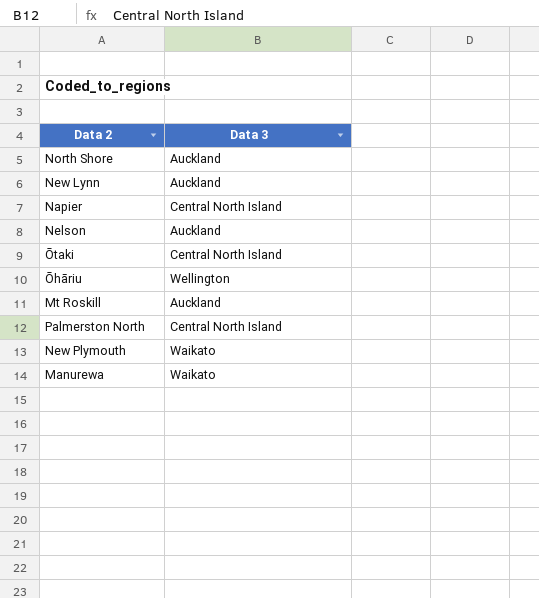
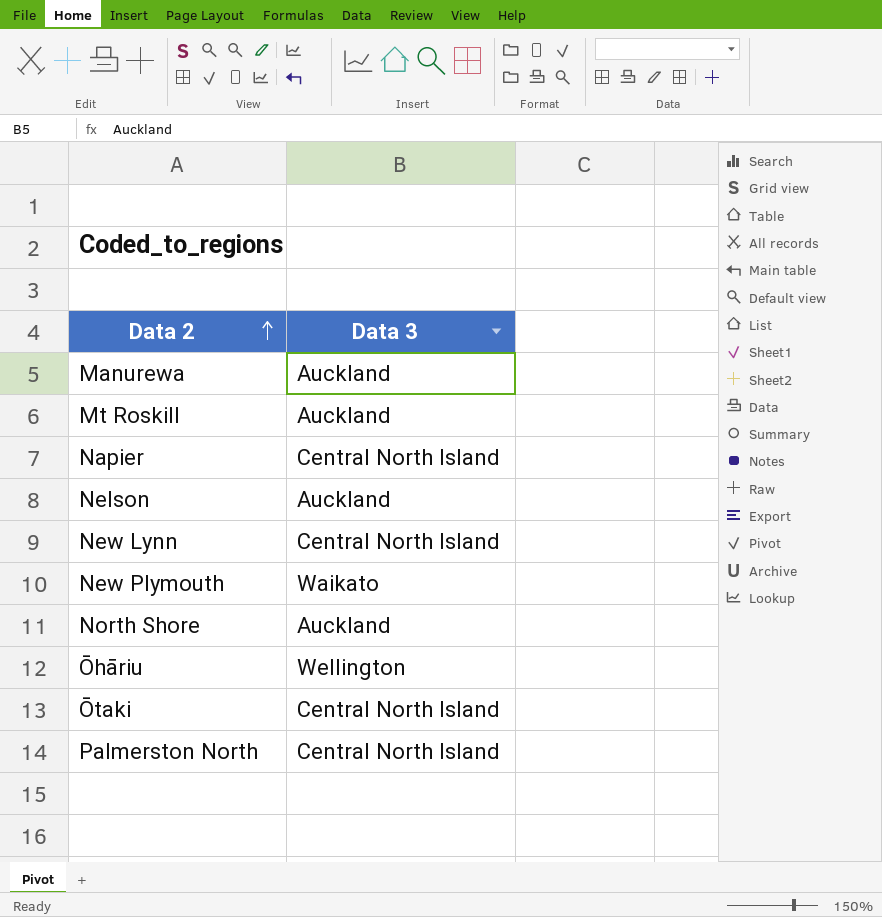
row order: none -> Data 2 ascending
Manurewa | Data 3: Waikato -> Auckland
New Lynn | Data 3: Auckland -> Central North Island

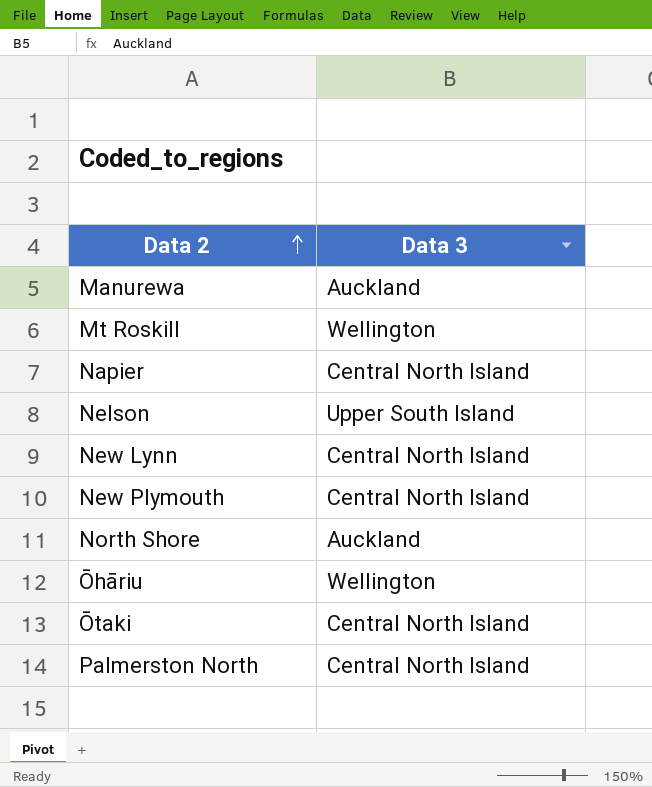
Mt Roskill | Data 3: Auckland -> Wellington
Nelson | Data 3: Auckland -> Upper South Island
New Plymouth | Data 3: Waikato -> Central North Island

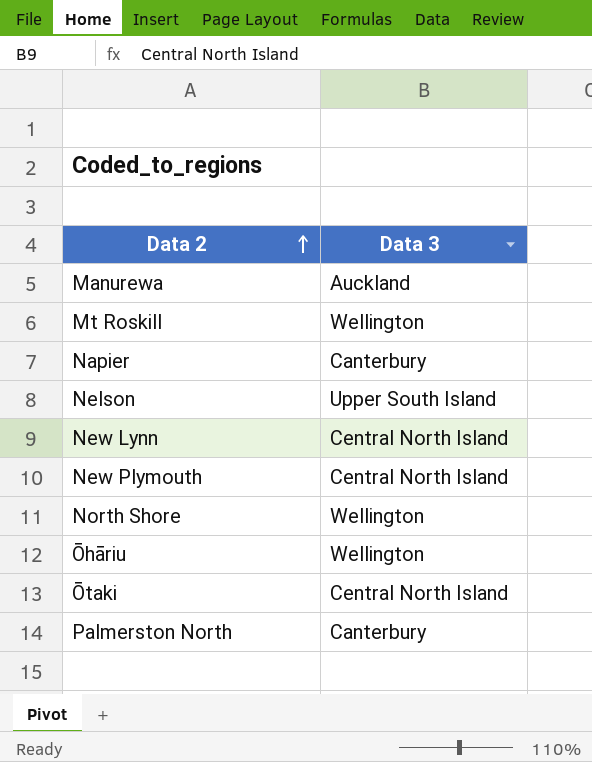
Napier | Data 3: Central North Island -> Canterbury
North Shore | Data 3: Auckland -> Wellington
Palmerston North | Data 3: Central North Island -> Canterbury

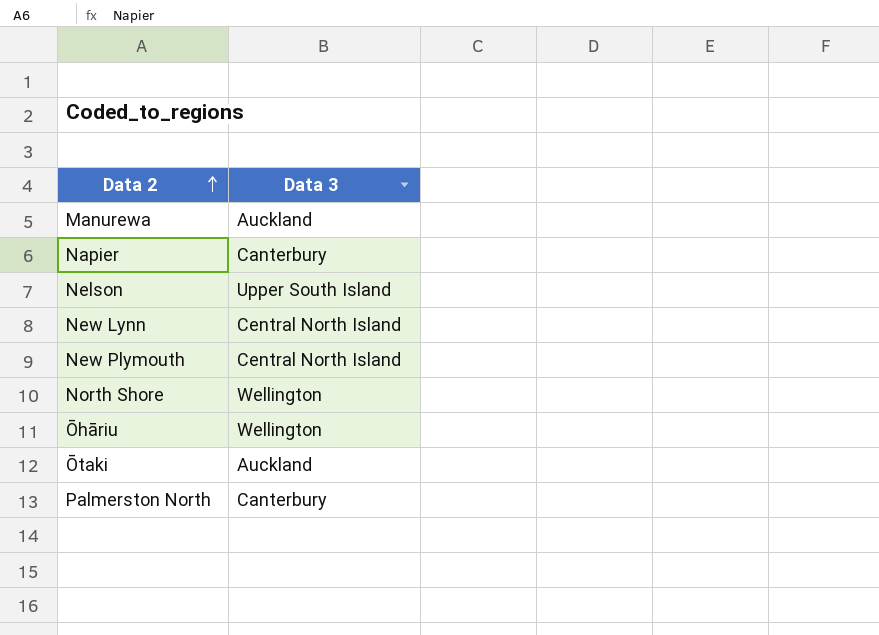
row Mt Roskill: Wellington -> none
Ōtaki | Data 3: Central North Island -> Auckland

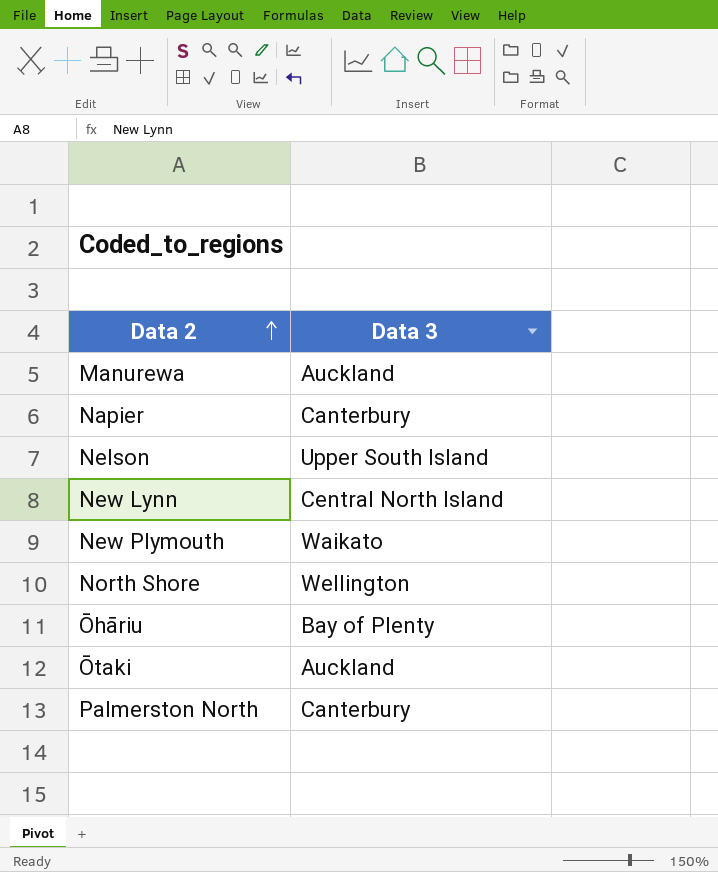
New Plymouth | Data 3: Central North Island -> Waikato
Ōhāriu | Data 3: Wellington -> Bay of Plenty

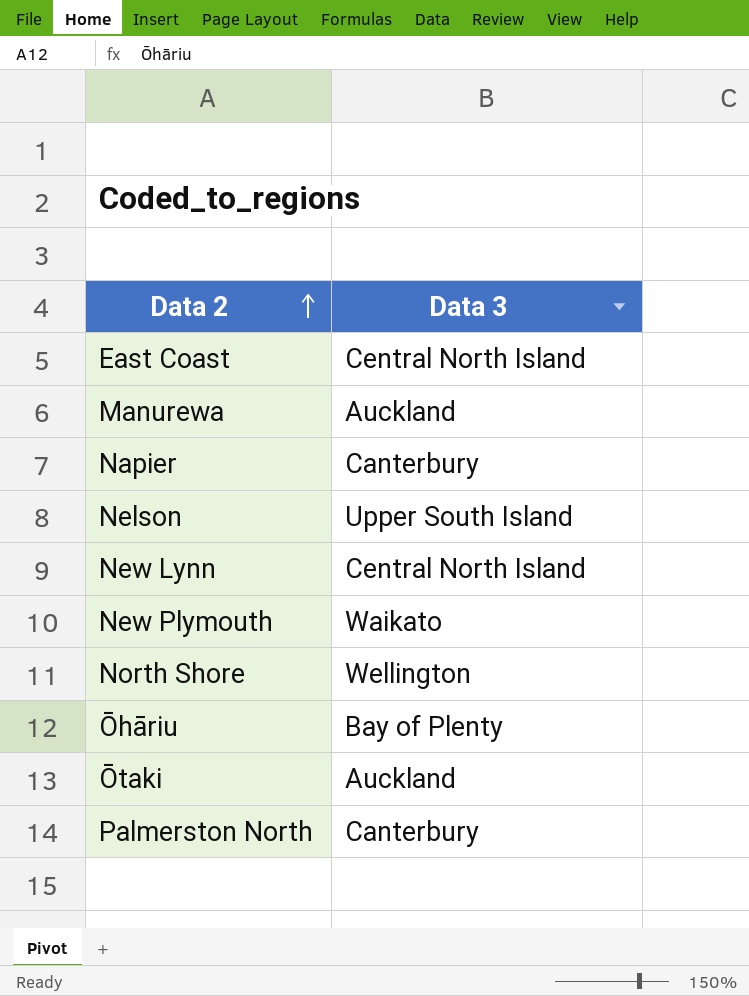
row East Coast: none -> Central North Island

